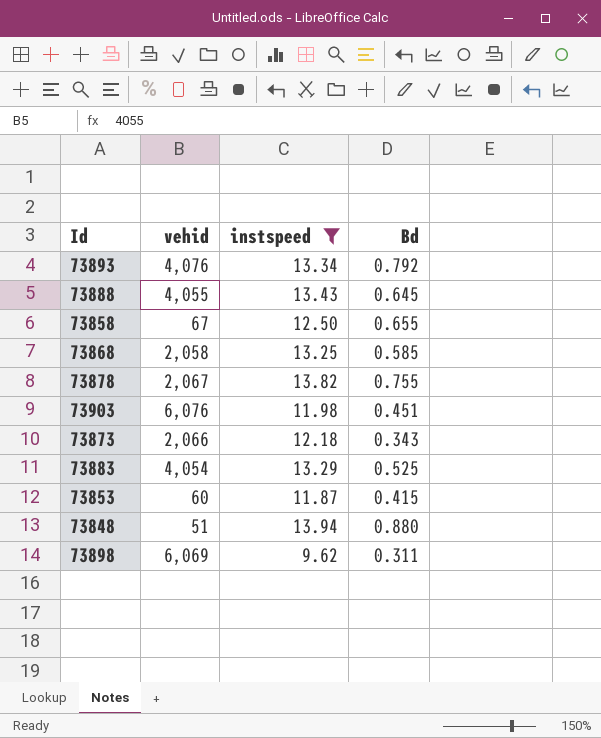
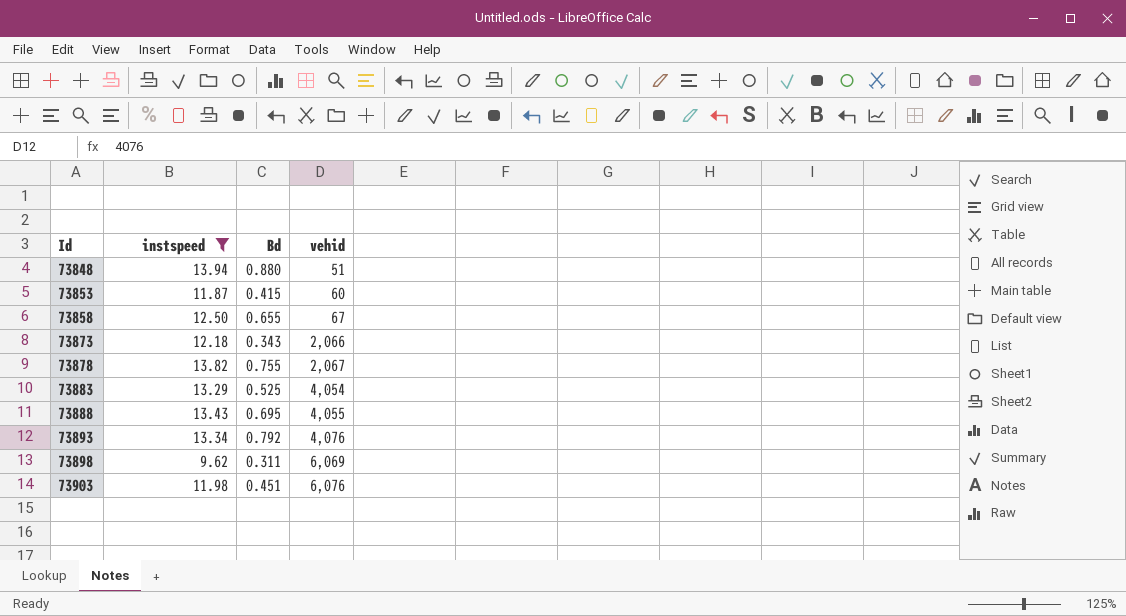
row order: none -> Id ascending
column vehid | position: 2 -> 4
row 73868: 2,058 | 13.25 | 0.585 -> none
73888 | Bd: 0.645 -> 0.695

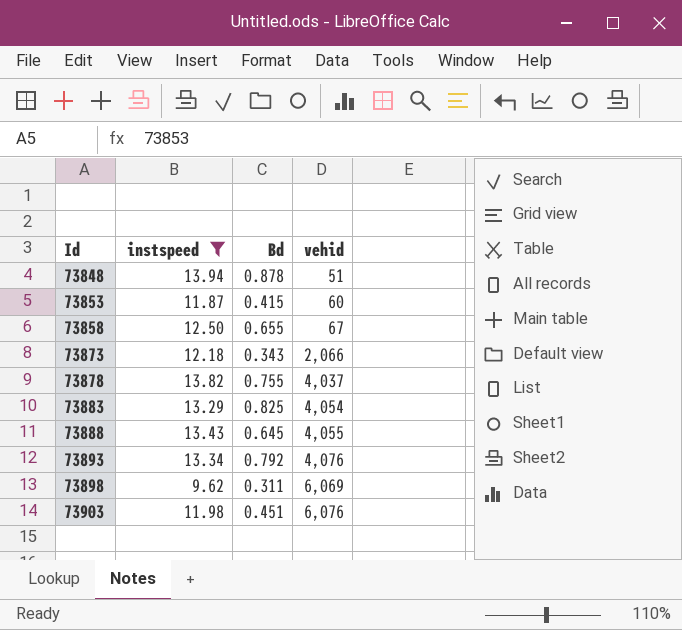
73848 | Bd: 0.880 -> 0.878
73878 | vehid: 2,067 -> 4,037
73883 | Bd: 0.525 -> 0.825
73888 | Bd: 0.695 -> 0.645

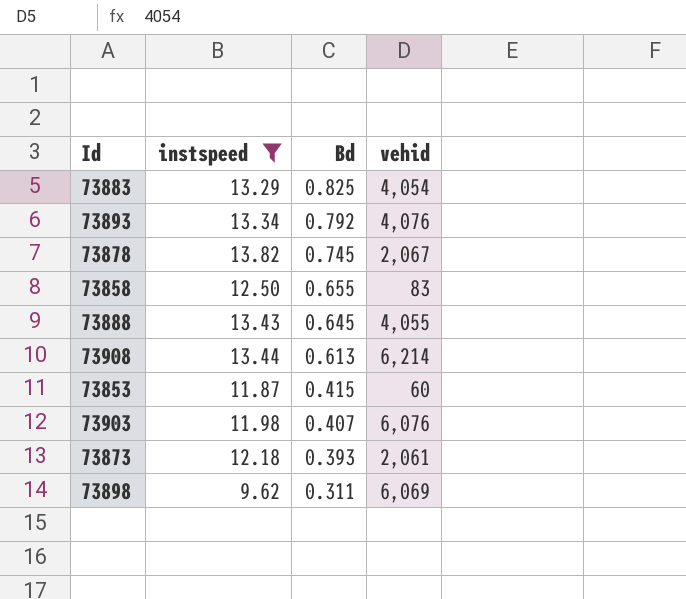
row order: Id ascending -> Bd descending
row 73848: 13.94 | 0.878 | 51 -> none
73878 | Bd: 0.755 -> 0.745
73878 | vehid: 4,037 -> 2,067
73858 | vehid: 67 -> 83
row 73908: none -> 13.44 | 0.613 | 6,214
73903 | Bd: 0.451 -> 0.407
73873 | Bd: 0.343 -> 0.393
73873 | vehid: 2,066 -> 2,061

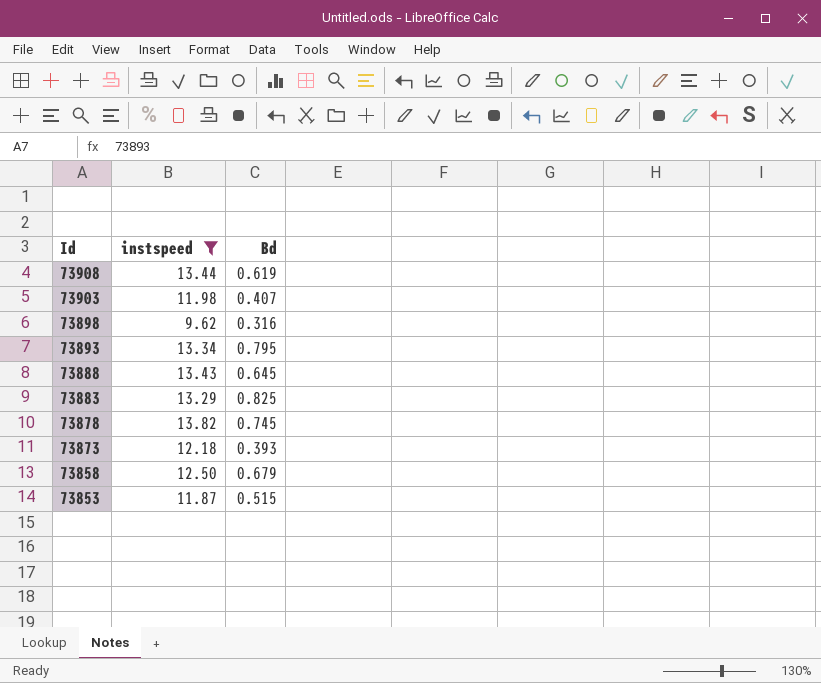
row order: Bd descending -> Id descending
column vehid | position: 4 -> none
73908 | Bd: 0.613 -> 0.619
73898 | Bd: 0.311 -> 0.316
73893 | Bd: 0.792 -> 0.795
73858 | Bd: 0.655 -> 0.679
73853 | Bd: 0.415 -> 0.515

